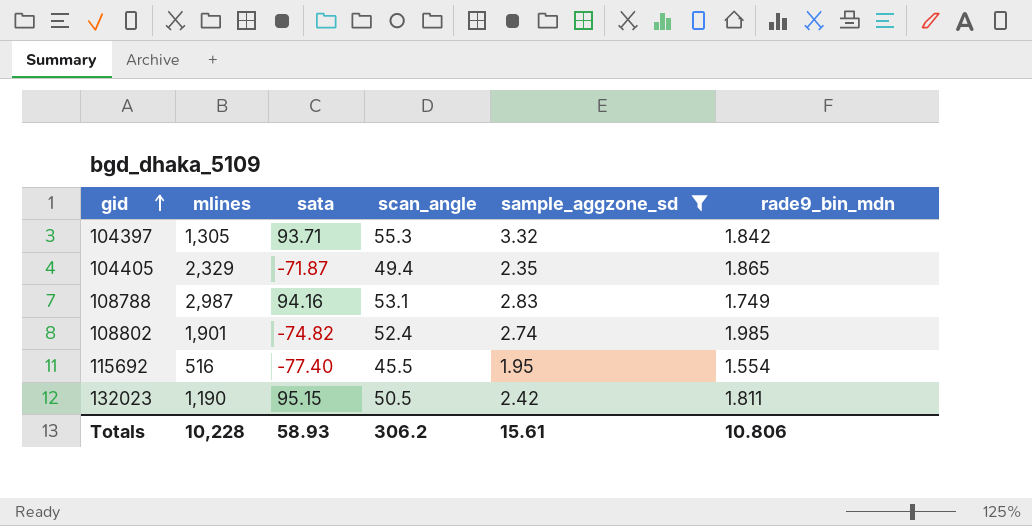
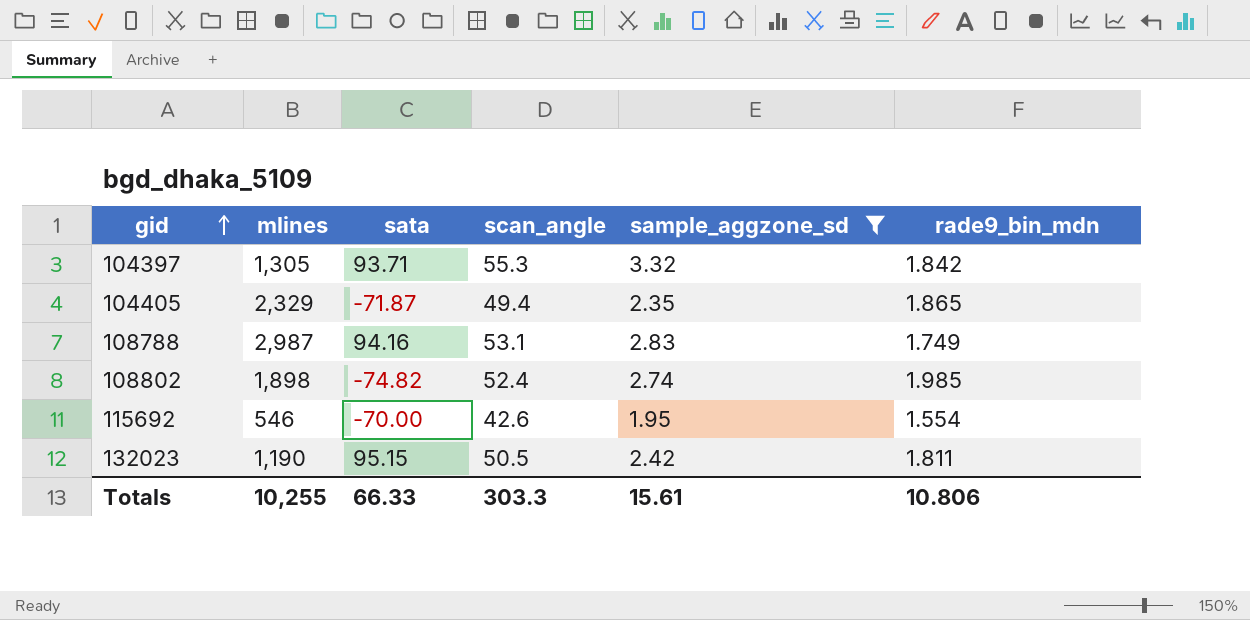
108802 | mlines: 1,901 -> 1,898
115692 | mlines: 516 -> 546
115692 | sata: -77.40 -> -70.00
115692 | scan_angle: 45.5 -> 42.6
Totals | mlines: 10,228 -> 10,255
Totals | sata: 58.93 -> 66.33
Totals | scan_angle: 306.2 -> 303.3

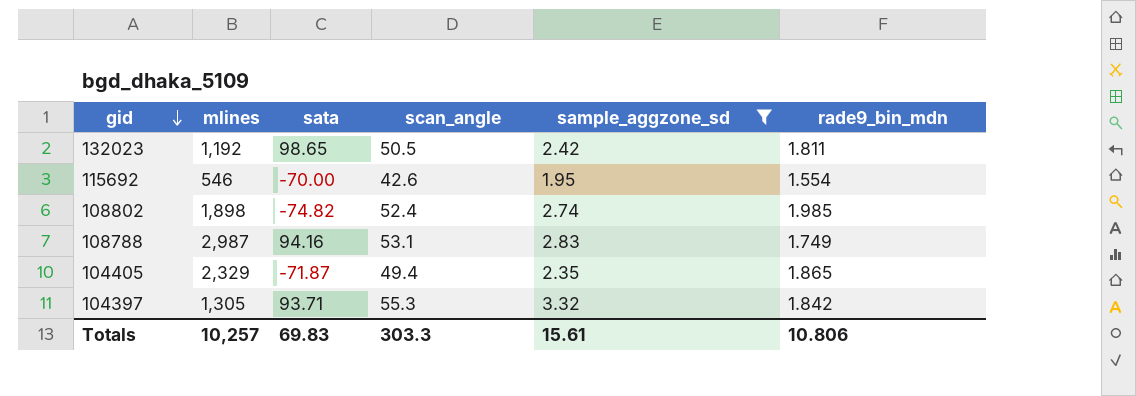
row order: gid ascending -> gid descending
132023 | mlines: 1,190 -> 1,192
132023 | sata: 95.15 -> 98.65
Totals | mlines: 10,255 -> 10,257
Totals | sata: 66.33 -> 69.83

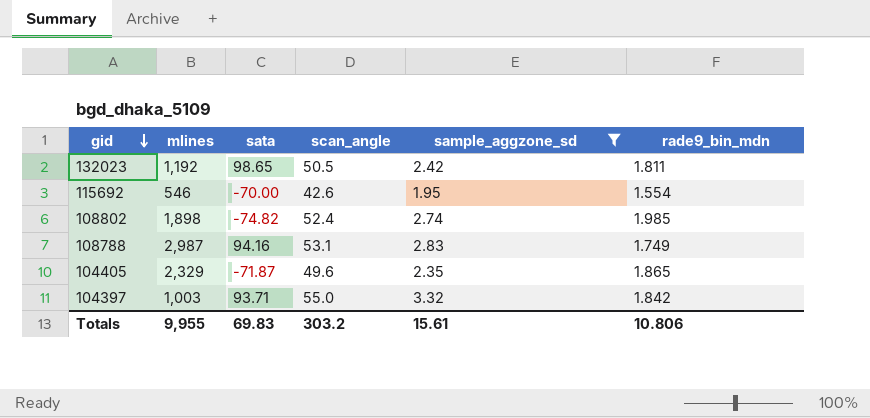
104405 | scan_angle: 49.4 -> 49.6
104397 | mlines: 1,305 -> 1,003
104397 | scan_angle: 55.3 -> 55.0
Totals | mlines: 10,257 -> 9,955
Totals | scan_angle: 303.3 -> 303.2

